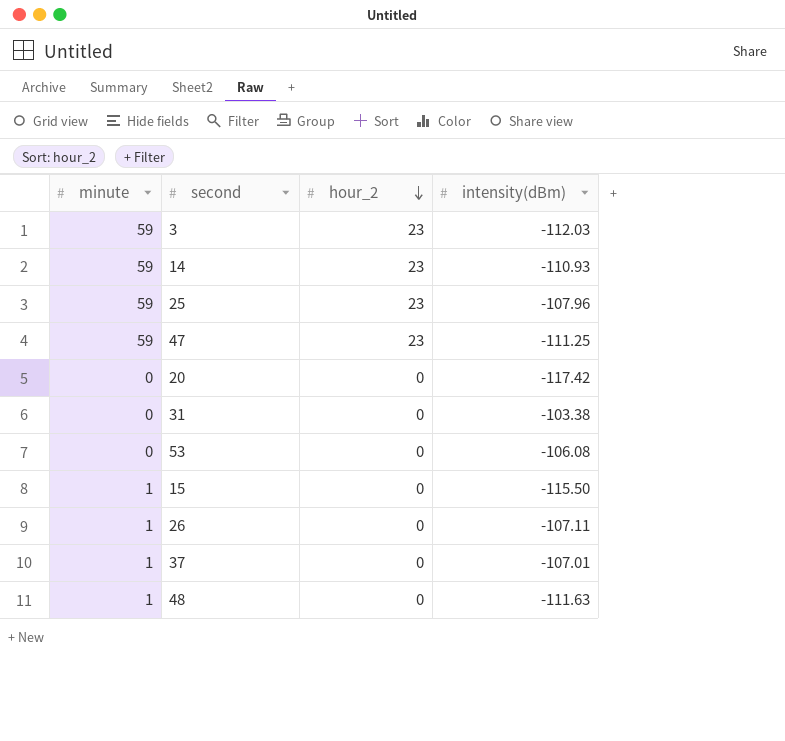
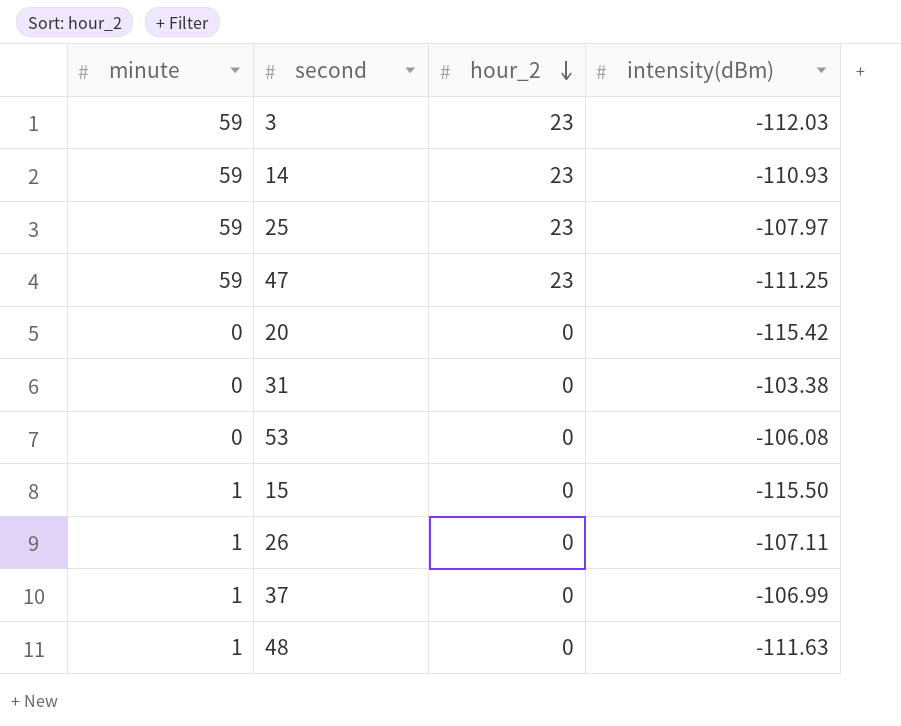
25 | intensity(dBm): -107.96 -> -107.97
20 | intensity(dBm): -117.42 -> -115.42
37 | intensity(dBm): -107.01 -> -106.99

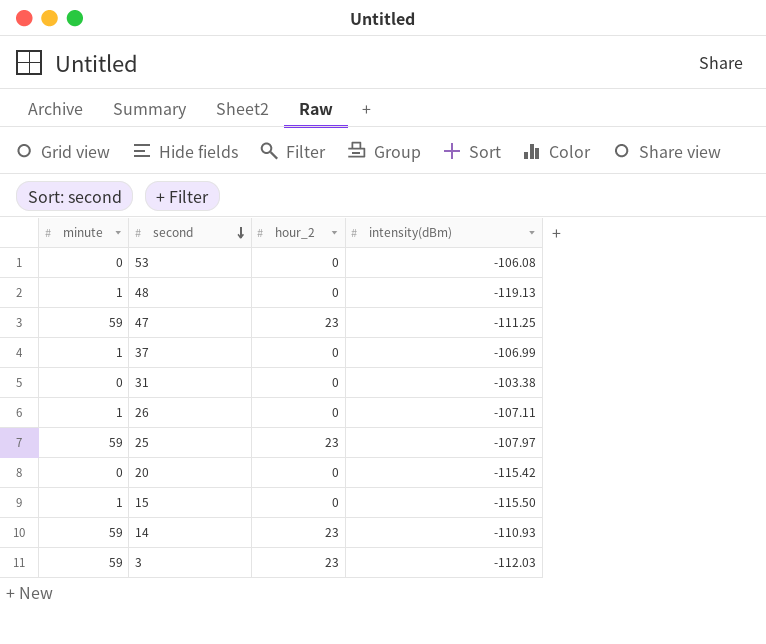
row order: hour_2 descending -> second descending
48 | intensity(dBm): -111.63 -> -119.13

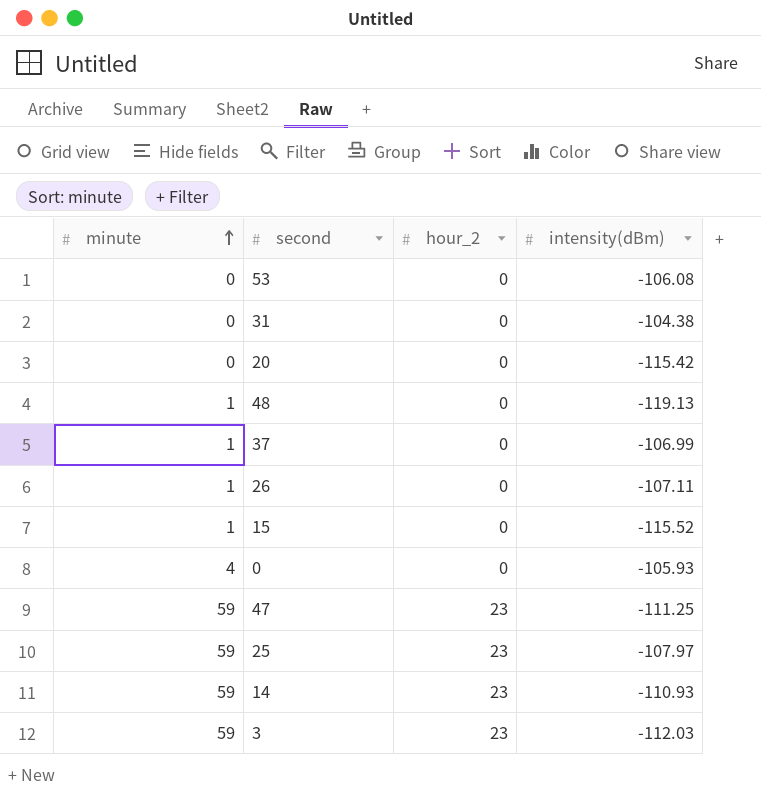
row order: second descending -> minute ascending
31 | intensity(dBm): -103.38 -> -104.38
15 | intensity(dBm): -115.50 -> -115.52
row 0: none -> 4 | 0 | -105.93

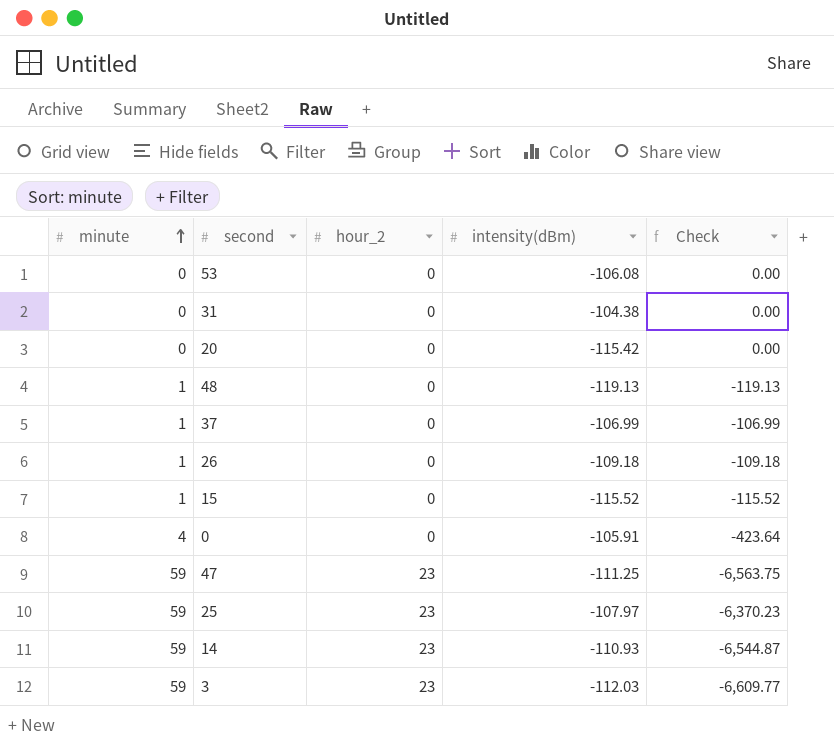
column Check | formula: none -> [minute] * [intensity(dBm)]
26 | intensity(dBm): -107.11 -> -109.18
0 | intensity(dBm): -105.93 -> -105.91

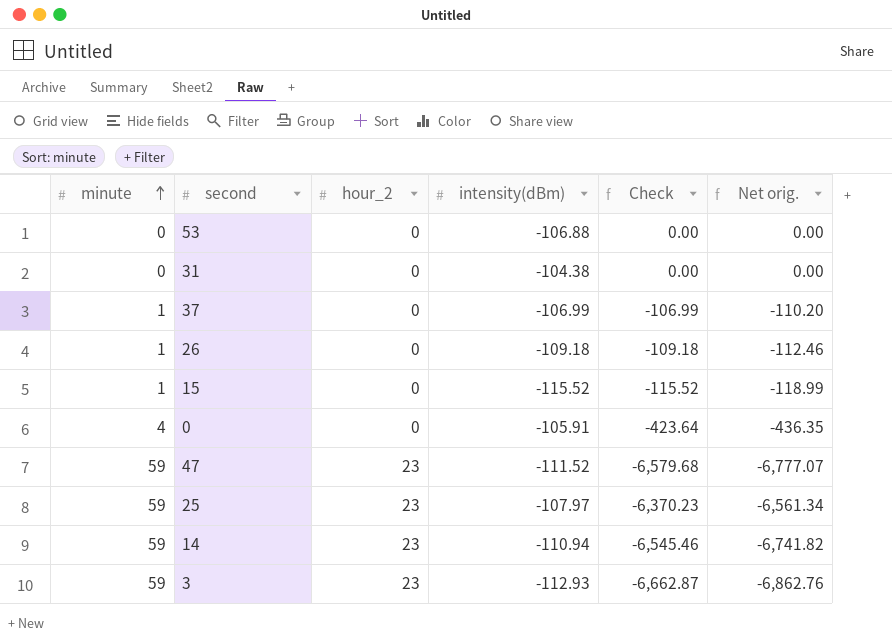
column Net orig. | formula: none -> [Check] * 1.03
row 20: 0 | 0 | -115.42 | 0.00 -> none
row 48: 1 | 0 | -119.13 | -119.13 -> none
53 | intensity(dBm): -106.08 -> -106.88
47 | intensity(dBm): -111.25 -> -111.52
47 | Check: -6,563.75 -> -6,579.68
14 | intensity(dBm): -110.93 -> -110.94
14 | Check: -6,544.87 -> -6,545.46
3 | intensity(dBm): -112.03 -> -112.93
3 | Check: -6,609.77 -> -6,662.87

